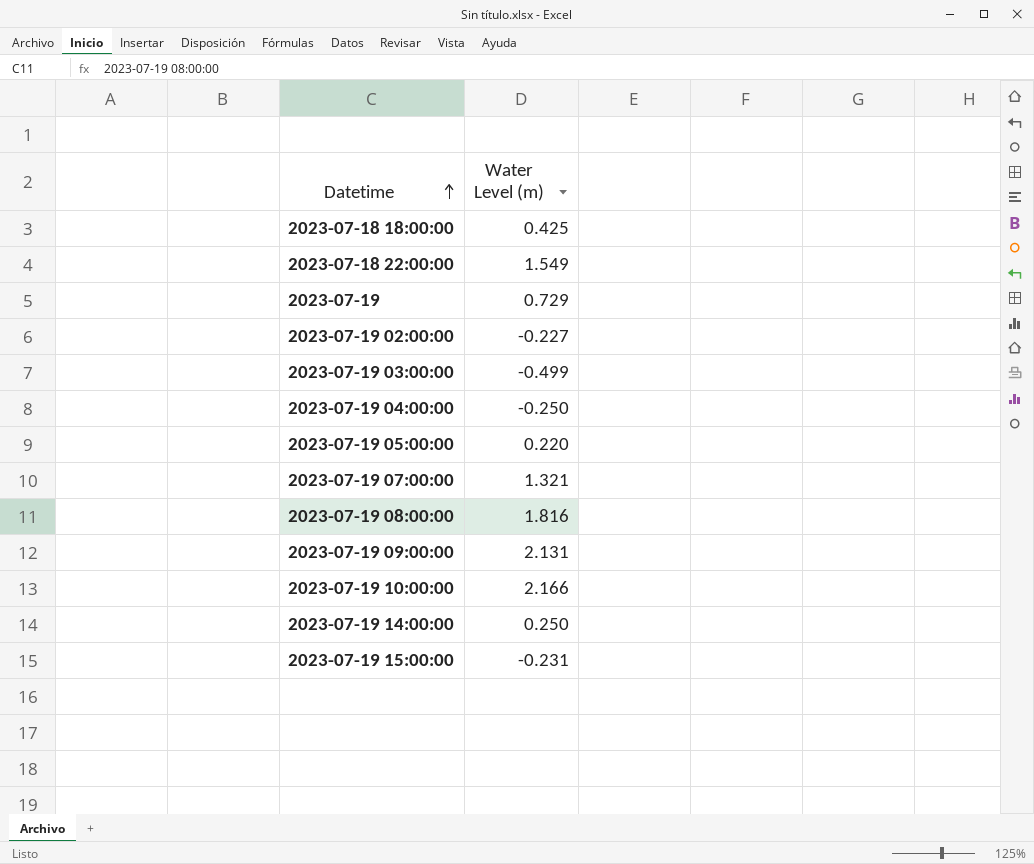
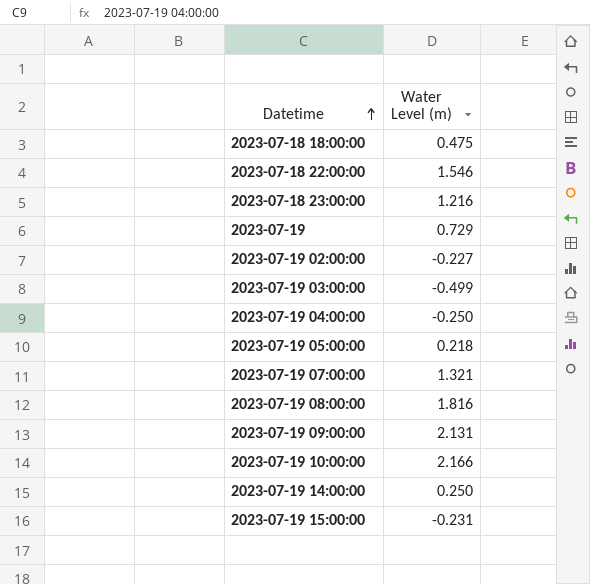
2023-07-18 18:00:00 | Water Level (m): 0.425 -> 0.475
2023-07-18 22:00:00 | Water Level (m): 1.549 -> 1.546
row 2023-07-18 23:00:00: none -> 1.216
2023-07-19 05:00:00 | Water Level (m): 0.220 -> 0.218

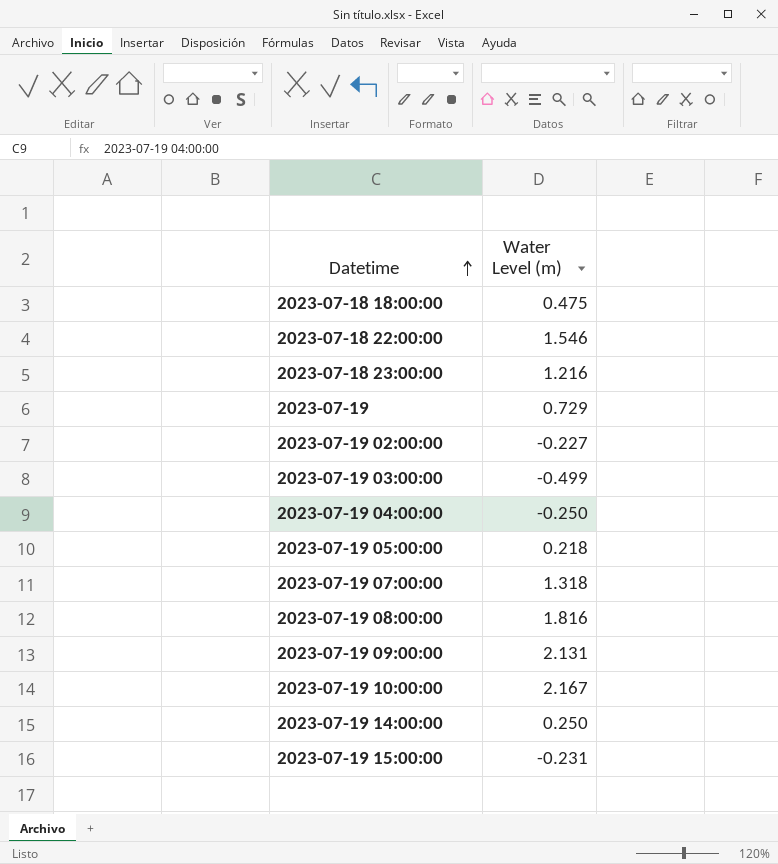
2023-07-19 07:00:00 | Water Level (m): 1.321 -> 1.318
2023-07-19 10:00:00 | Water Level (m): 2.166 -> 2.167

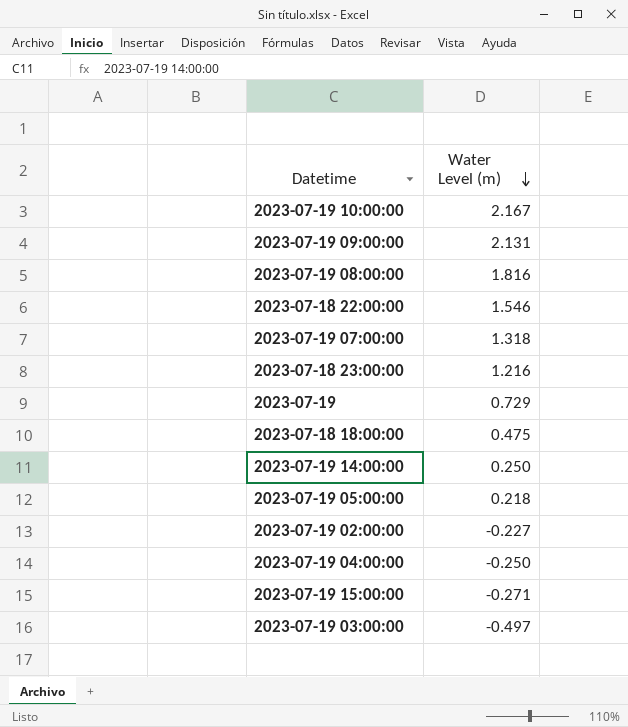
row order: Datetime ascending -> Water Level (m) descending
2023-07-19 15:00:00 | Water Level (m): -0.231 -> -0.271
2023-07-19 03:00:00 | Water Level (m): -0.499 -> -0.497

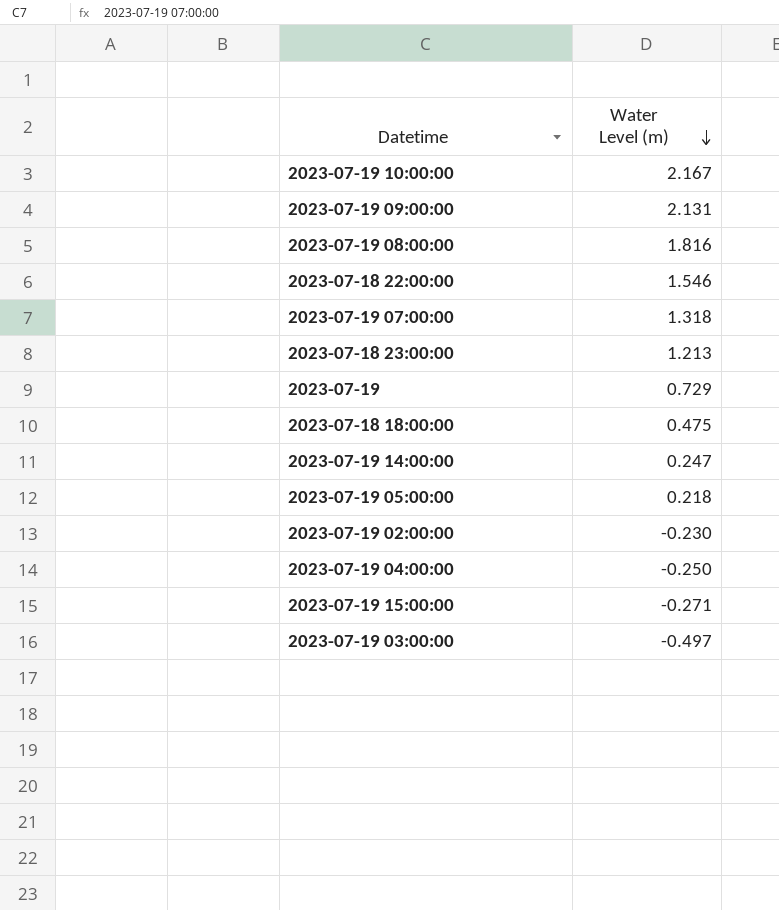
2023-07-18 23:00:00 | Water Level (m): 1.216 -> 1.213
2023-07-19 14:00:00 | Water Level (m): 0.250 -> 0.247
2023-07-19 02:00:00 | Water Level (m): -0.227 -> -0.230

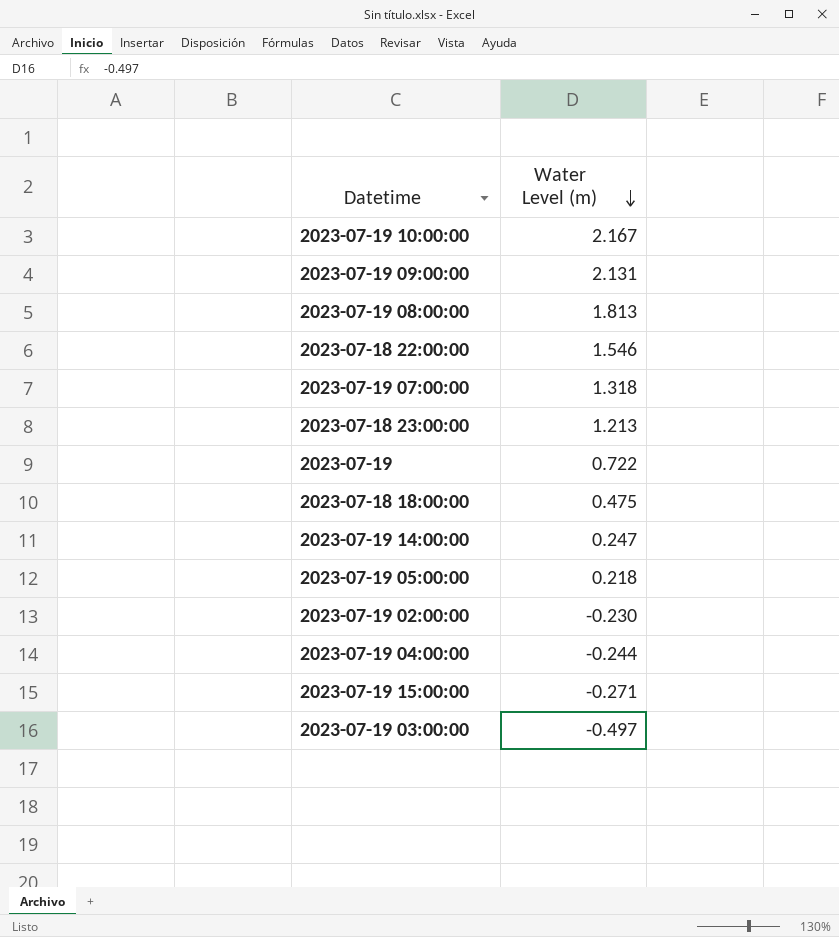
2023-07-19 08:00:00 | Water Level (m): 1.816 -> 1.813
2023-07-19 | Water Level (m): 0.729 -> 0.722
2023-07-19 04:00:00 | Water Level (m): -0.250 -> -0.244

